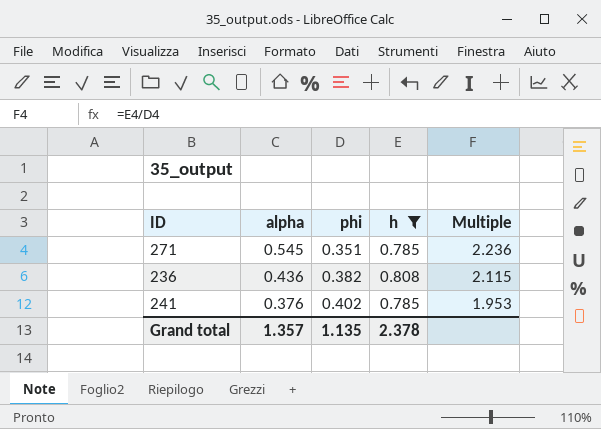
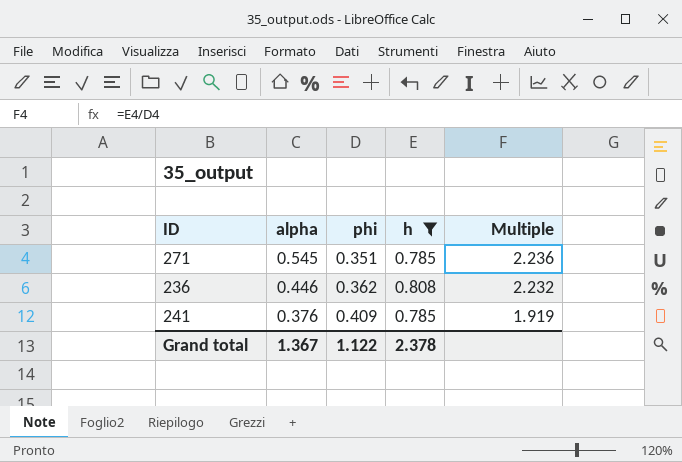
236 | alpha: 0.436 -> 0.446
236 | phi: 0.382 -> 0.362
236 | Multiple: 2.115 -> 2.232
241 | phi: 0.402 -> 0.409
241 | Multiple: 1.953 -> 1.919
Grand total | alpha: 1.357 -> 1.367
Grand total | phi: 1.135 -> 1.122

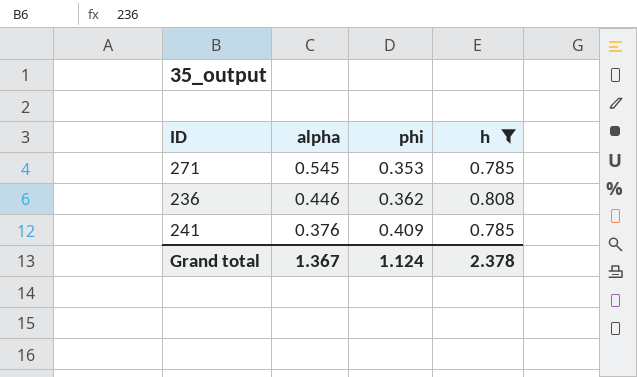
column Multiple | formula: [h] / [phi] -> none
271 | phi: 0.351 -> 0.353
Grand total | phi: 1.122 -> 1.124

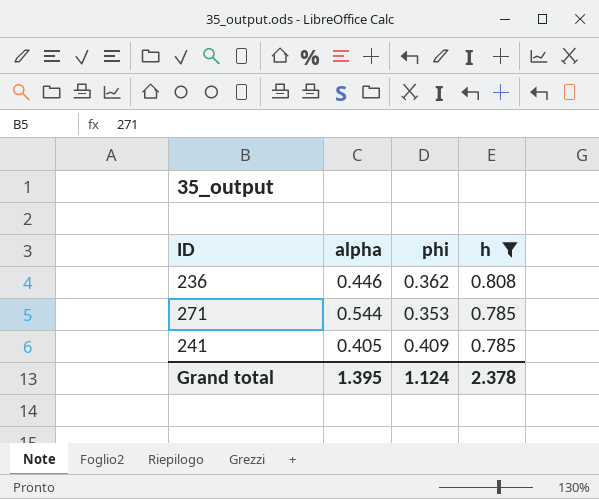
row order: alpha descending -> h descending
271 | alpha: 0.545 -> 0.544
241 | alpha: 0.376 -> 0.405
Grand total | alpha: 1.367 -> 1.395

